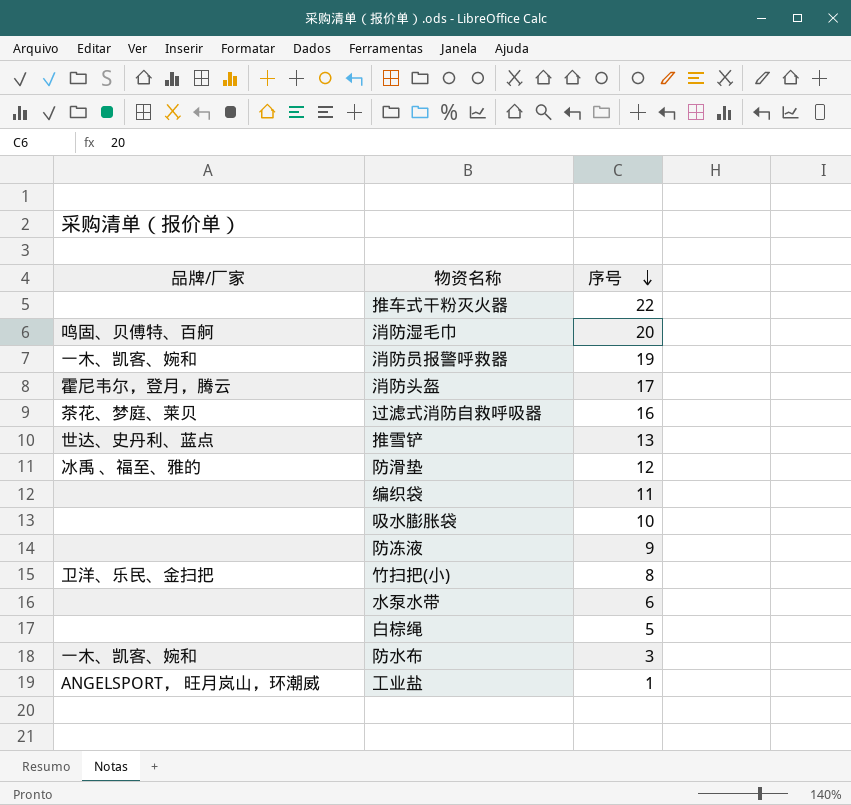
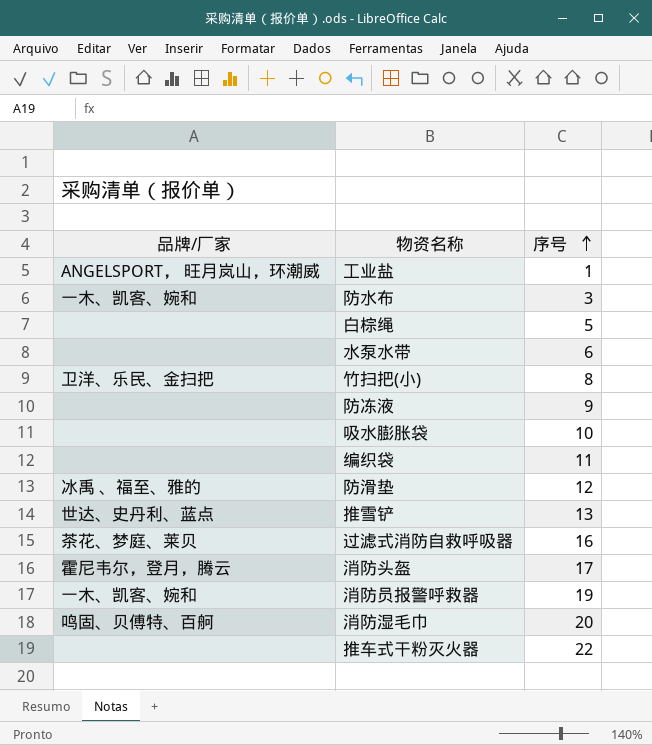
row order: 序号 descending -> 序号 ascending

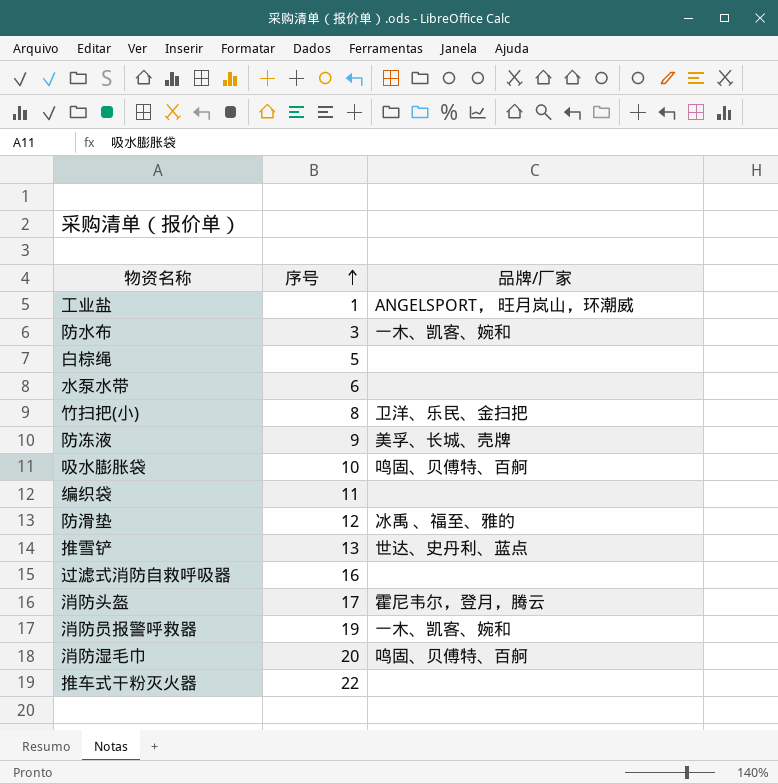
column 品牌/厂家 | position: 1 -> 3
防冻液 | 品牌/厂家: none -> 美孚、长城、壳牌
吸水膨胀袋 | 品牌/厂家: none -> 鸣固、贝傅特、百舸
过滤式消防自救呼吸器 | 品牌/厂家: 茶花、梦庭、莱贝 -> none

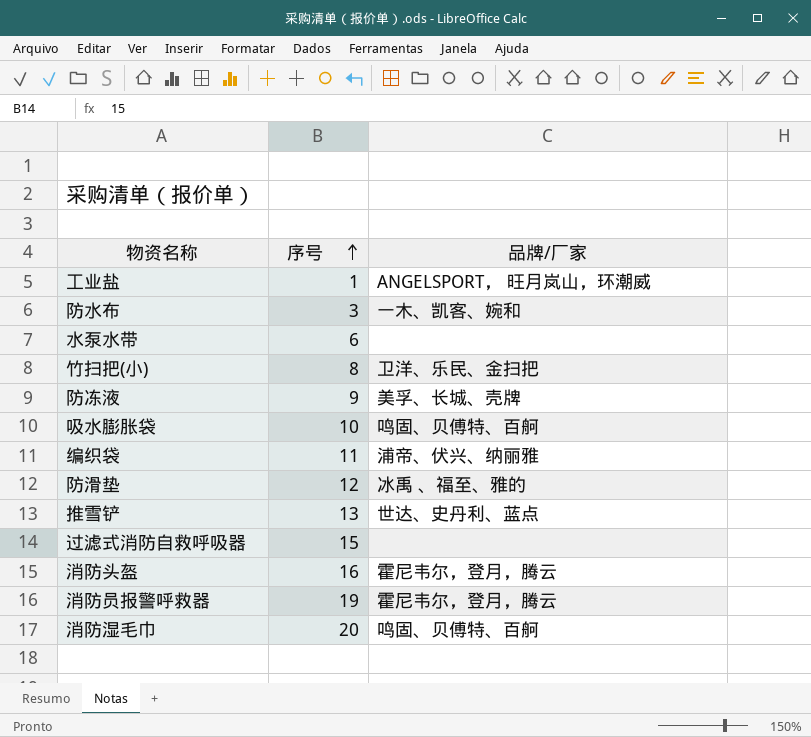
row 白棕绳: 5 | none -> none
row 推车式干粉灭火器: 22 | none -> none
编织袋 | 品牌/厂家: none -> 浦帝、伏兴、纳丽雅
过滤式消防自救呼吸器 | 序号: 16 -> 15
消防头盔 | 序号: 17 -> 16
消防员报警呼救器 | 品牌/厂家: 一木、凯客、婉和 -> 霍尼韦尔，登月，腾云

